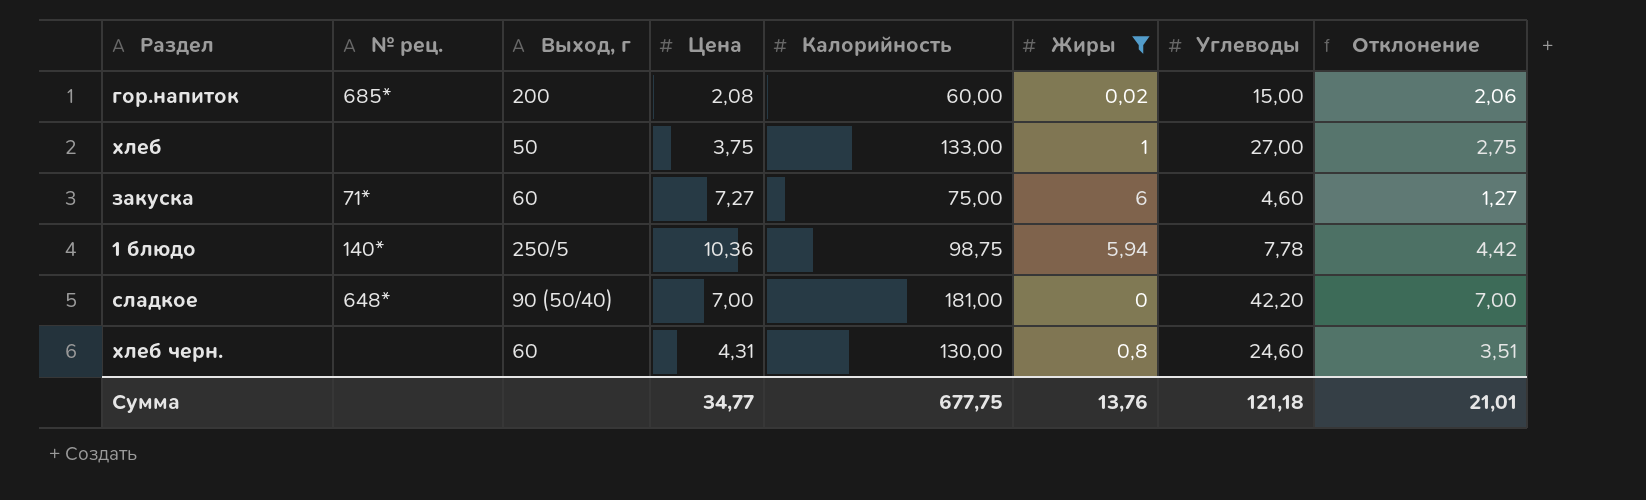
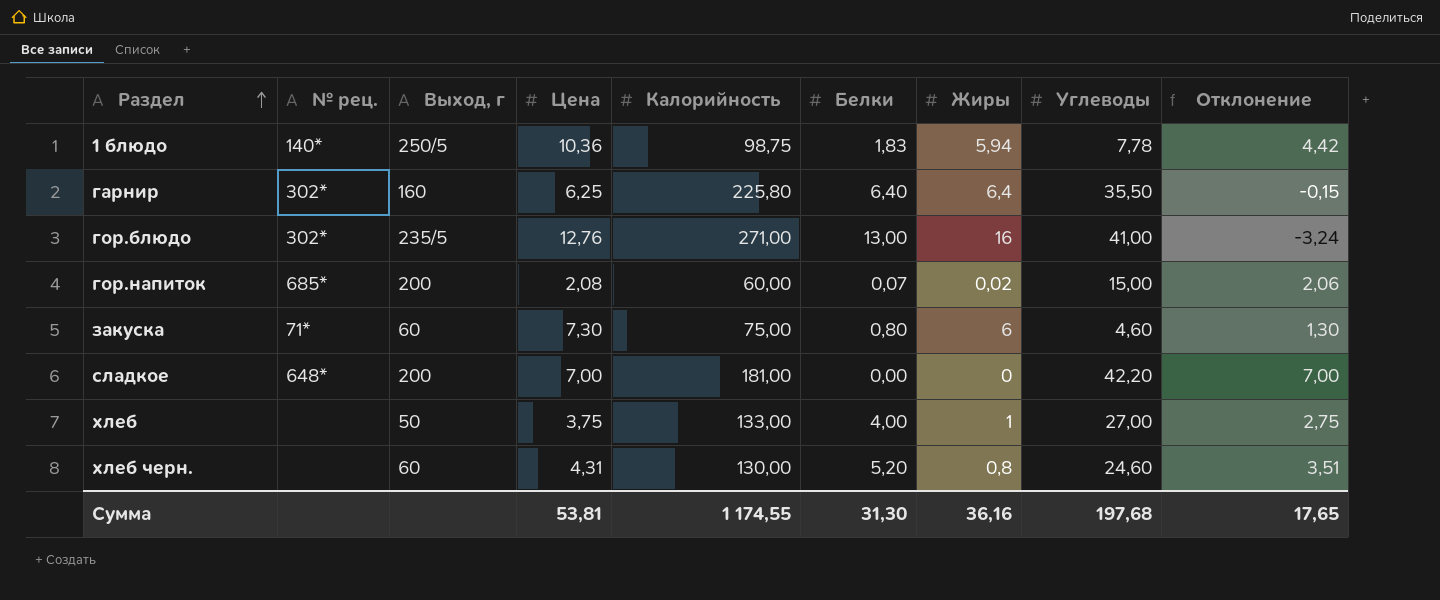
filter: Жиры <= 6 -> none
row order: none -> Раздел ascending
column Белки | position: none -> 6
закуска | Цена: 7,27 -> 7,30
закуска | Отклонение: 1,27 -> 1,30
сладкое | Выход, г: 90 (50/40) -> 200
Сумма | Цена: 34,77 -> 53,81
Сумма | Калорийность: 677,75 -> 1 174,55
Сумма | Жиры: 13,76 -> 36,16
Сумма | Углеводы: 121,18 -> 197,68
Сумма | Отклонение: 21,01 -> 17,65

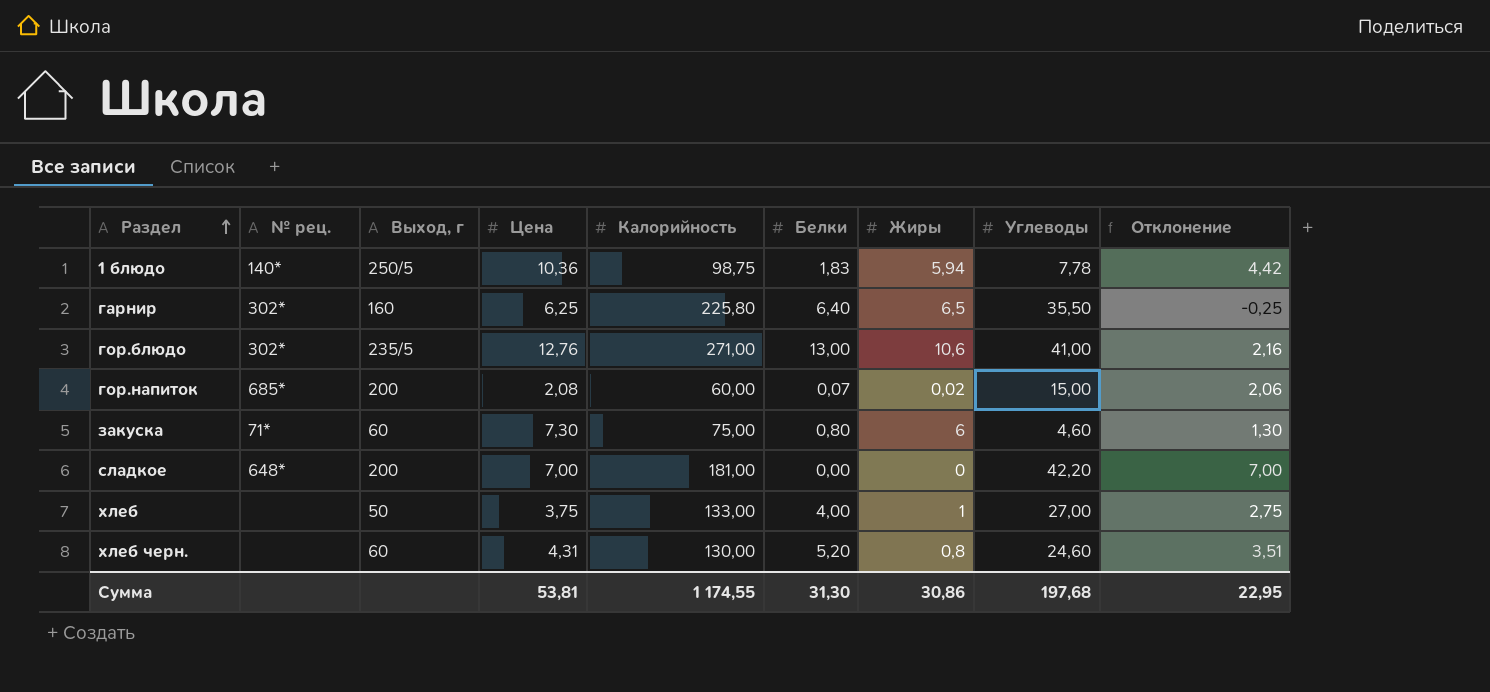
гарнир | Жиры: 6,4 -> 6,5
гарнир | Отклонение: -0,15 -> -0,25
гор.блюдо | Жиры: 16 -> 10,6
гор.блюдо | Отклонение: -3,24 -> 2,16
Сумма | Жиры: 36,16 -> 30,86
Сумма | Отклонение: 17,65 -> 22,95

